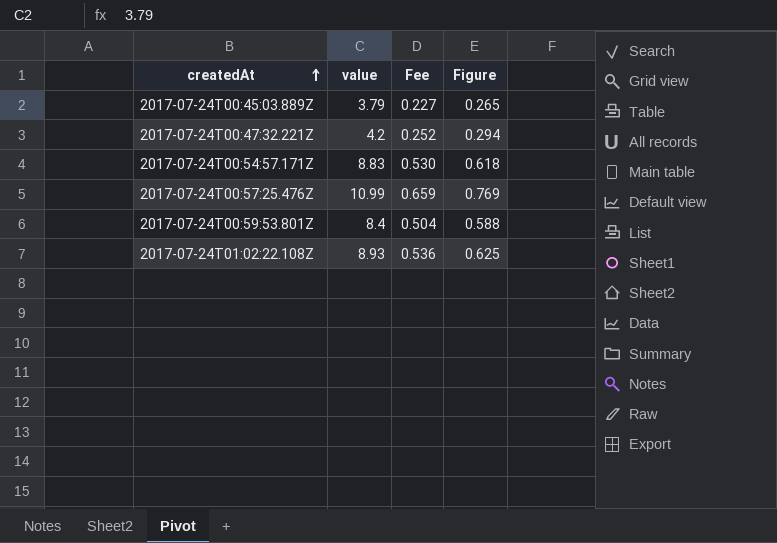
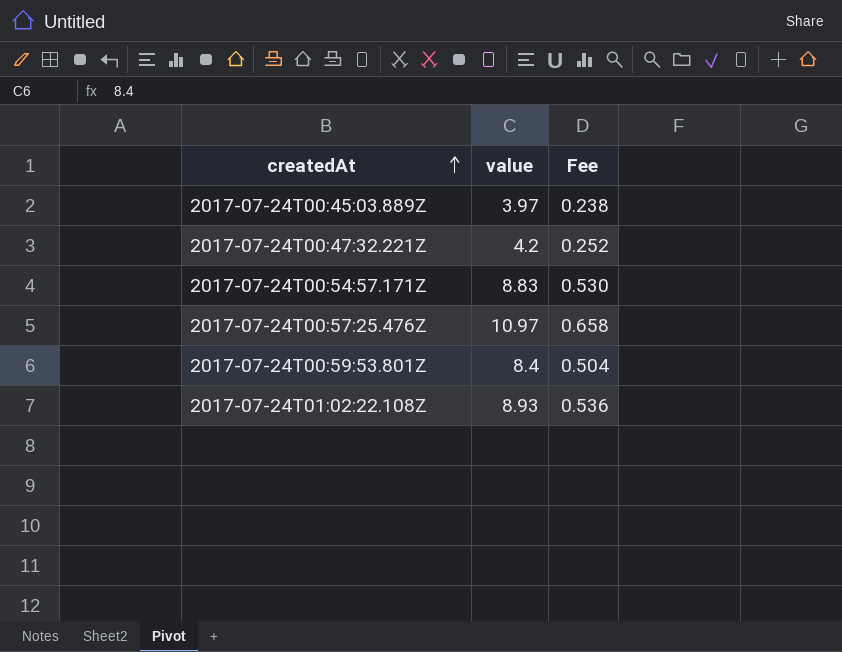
column Figure | formula: [value] * 0.07 -> none
2017-07-24T00:45:03.889Z | value: 3.79 -> 3.97
2017-07-24T00:45:03.889Z | Fee: 0.227 -> 0.238
2017-07-24T00:57:25.476Z | value: 10.99 -> 10.97
2017-07-24T00:57:25.476Z | Fee: 0.659 -> 0.658

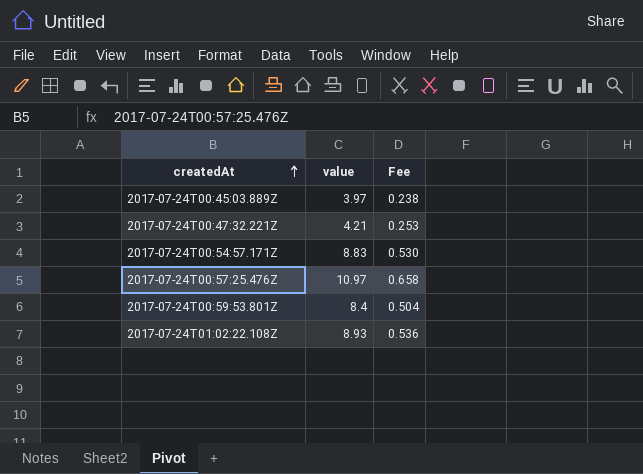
2017-07-24T00:47:32.221Z | value: 4.2 -> 4.21
2017-07-24T00:47:32.221Z | Fee: 0.252 -> 0.253

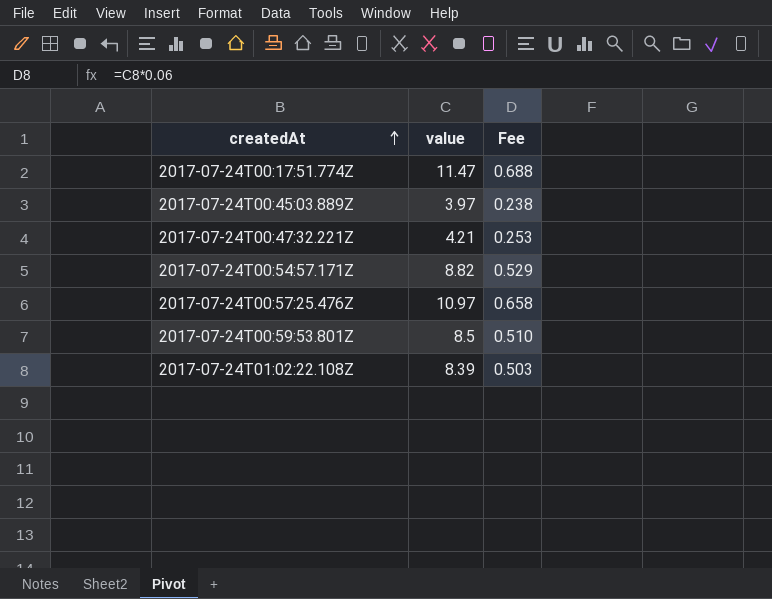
row 2017-07-24T00:17:51.774Z: none -> 11.47 | 0.688
2017-07-24T00:54:57.171Z | value: 8.83 -> 8.82
2017-07-24T00:54:57.171Z | Fee: 0.530 -> 0.529
2017-07-24T00:59:53.801Z | value: 8.4 -> 8.5
2017-07-24T00:59:53.801Z | Fee: 0.504 -> 0.510
2017-07-24T01:02:22.108Z | value: 8.93 -> 8.39
2017-07-24T01:02:22.108Z | Fee: 0.536 -> 0.503

